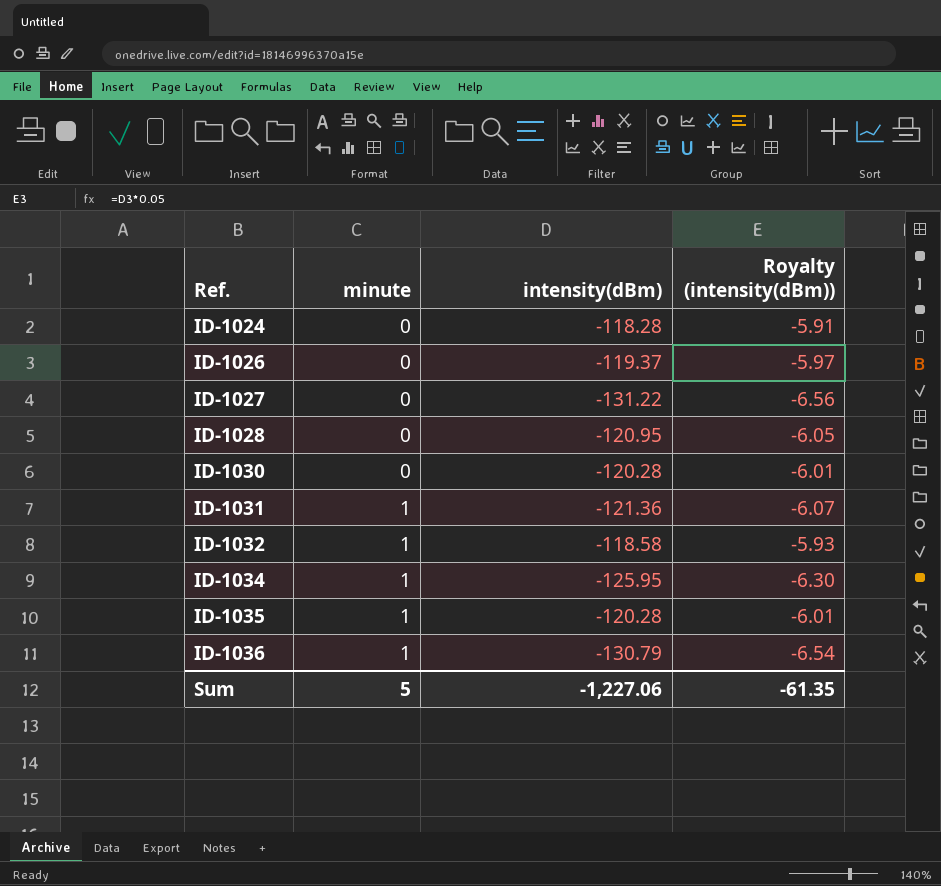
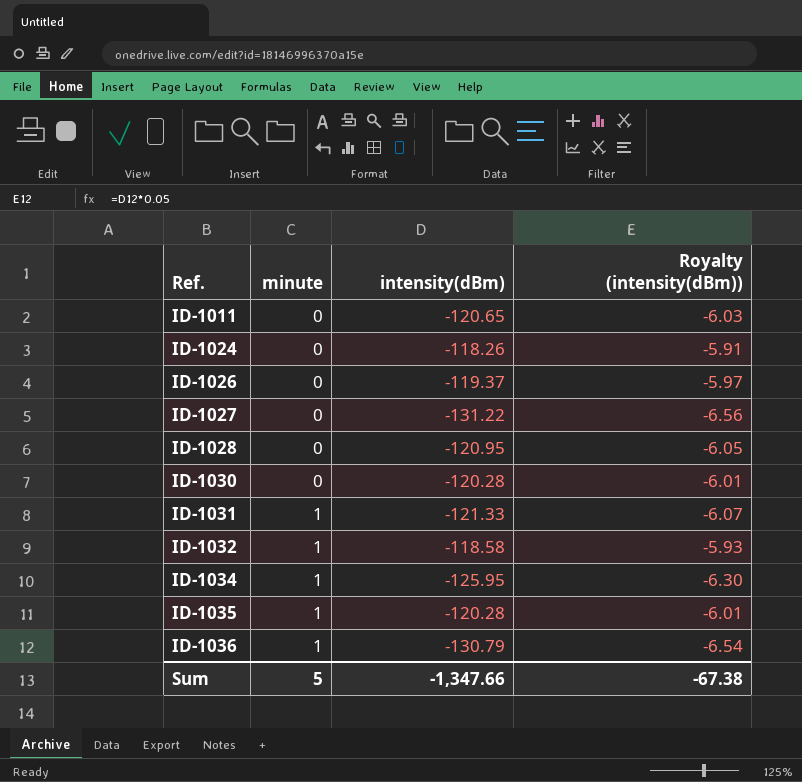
row ID-1011: none -> 0 | -120.65 | -6.03
ID-1024 | intensity(dBm): -118.28 -> -118.26
ID-1031 | intensity(dBm): -121.36 -> -121.33
Sum | intensity(dBm): -1,227.06 -> -1,347.66
Sum | Royalty (intensity(dBm)): -61.35 -> -67.38

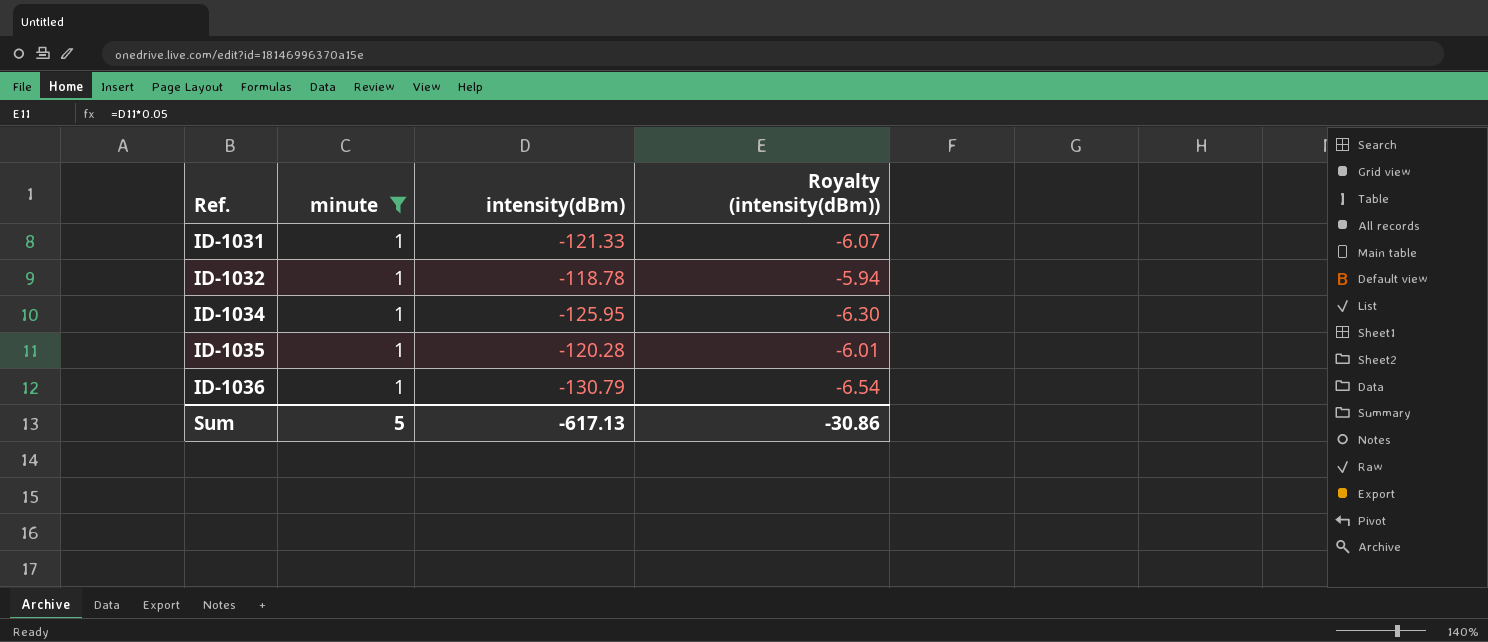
filter: none -> minute = 1
ID-1032 | intensity(dBm): -118.58 -> -118.78
ID-1032 | Royalty (intensity(dBm)): -5.93 -> -5.94
Sum | intensity(dBm): -1,347.66 -> -617.13
Sum | Royalty (intensity(dBm)): -67.38 -> -30.86

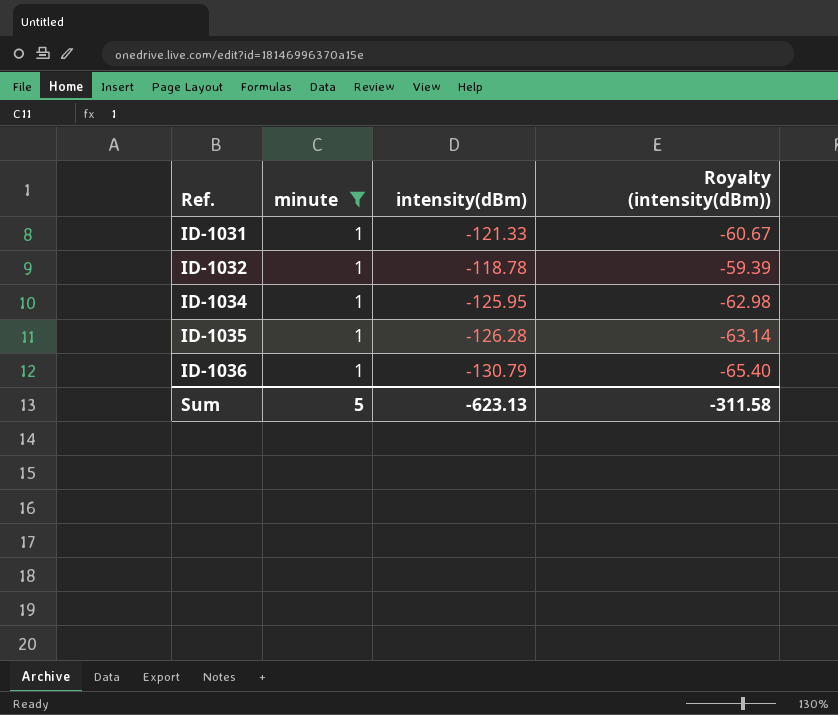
column Royalty (intensity(dBm)) | formula: [intensity(dBm)] * 0.05 -> [intensity(dBm)] * 0.5
ID-1035 | intensity(dBm): -120.28 -> -126.28
Sum | intensity(dBm): -617.13 -> -623.13
Sum | Royalty (intensity(dBm)): -30.86 -> -311.58

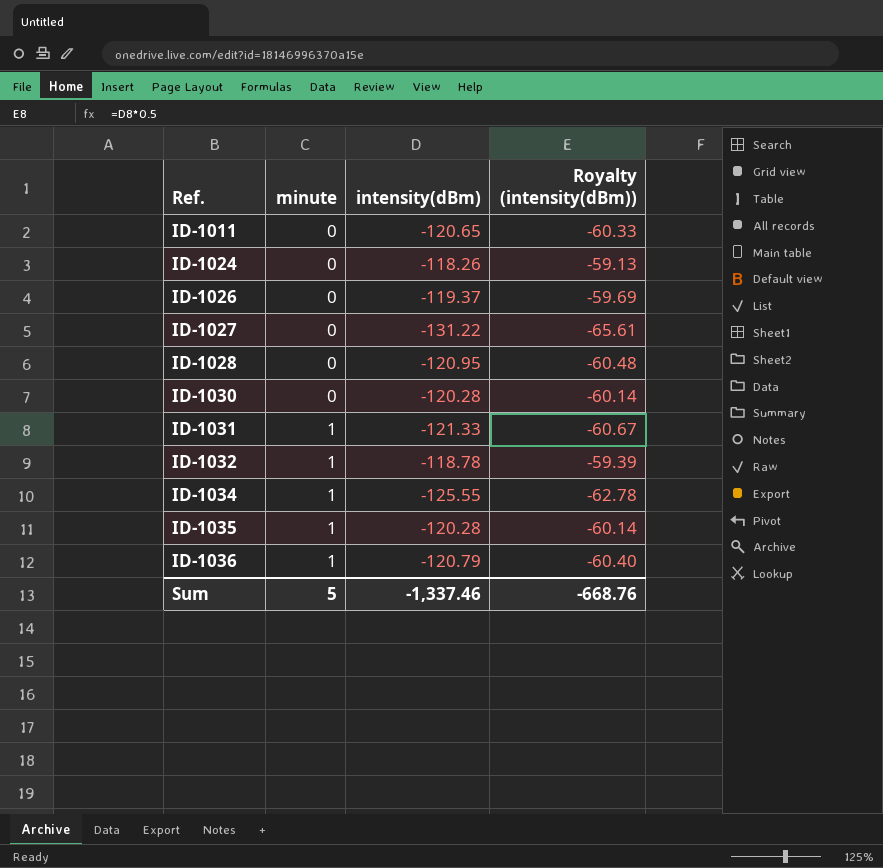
filter: minute = 1 -> none
ID-1034 | intensity(dBm): -125.95 -> -125.55
ID-1034 | Royalty (intensity(dBm)): -62.98 -> -62.78
ID-1035 | intensity(dBm): -126.28 -> -120.28
ID-1035 | Royalty (intensity(dBm)): -63.14 -> -60.14
ID-1036 | intensity(dBm): -130.79 -> -120.79
ID-1036 | Royalty (intensity(dBm)): -65.40 -> -60.40
Sum | intensity(dBm): -623.13 -> -1,337.46
Sum | Royalty (intensity(dBm)): -311.58 -> -668.76

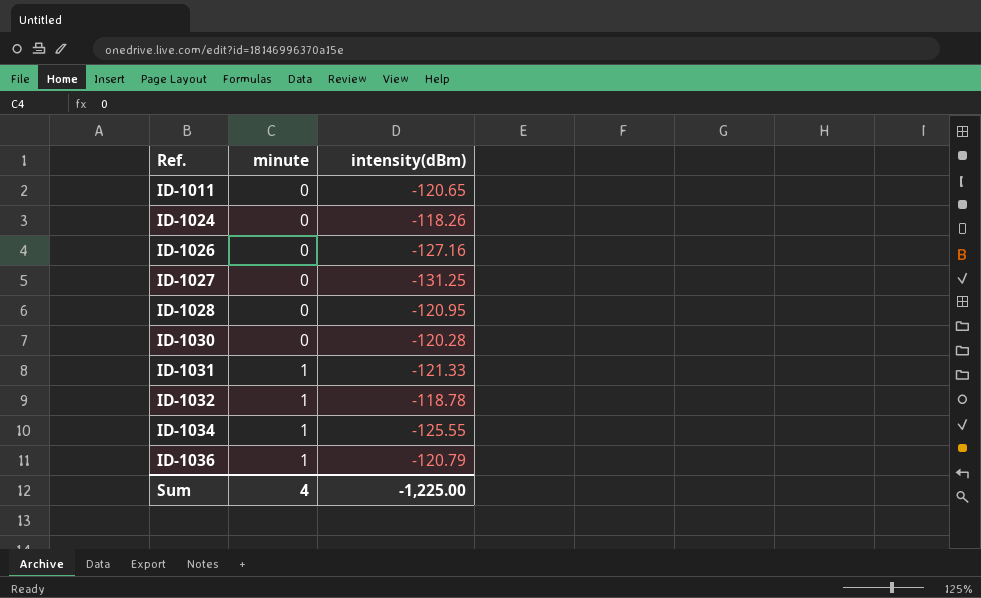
column Royalty (intensity(dBm)) | formula: [intensity(dBm)] * 0.5 -> none
row ID-1035: 1 | -120.28 | -60.14 -> none
ID-1026 | intensity(dBm): -119.37 -> -127.16
ID-1027 | intensity(dBm): -131.22 -> -131.25
Sum | minute: 5 -> 4
Sum | intensity(dBm): -1,337.46 -> -1,225.00

